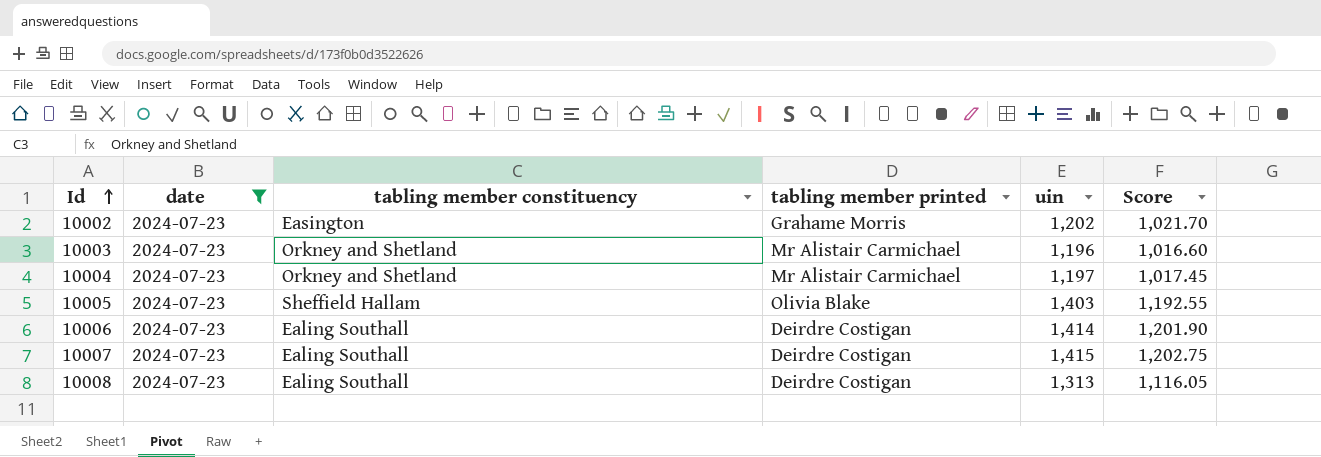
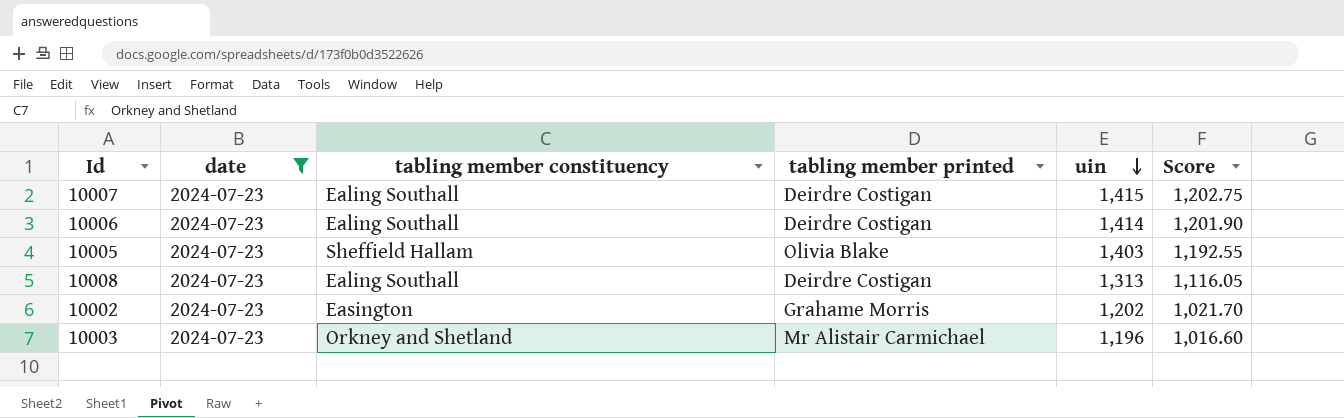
row order: Id ascending -> uin descending
row 10004: 2024-07-23 | Orkney and Shetland | Mr Alistair Carmichael | 1,197 | 1,017.45 -> none

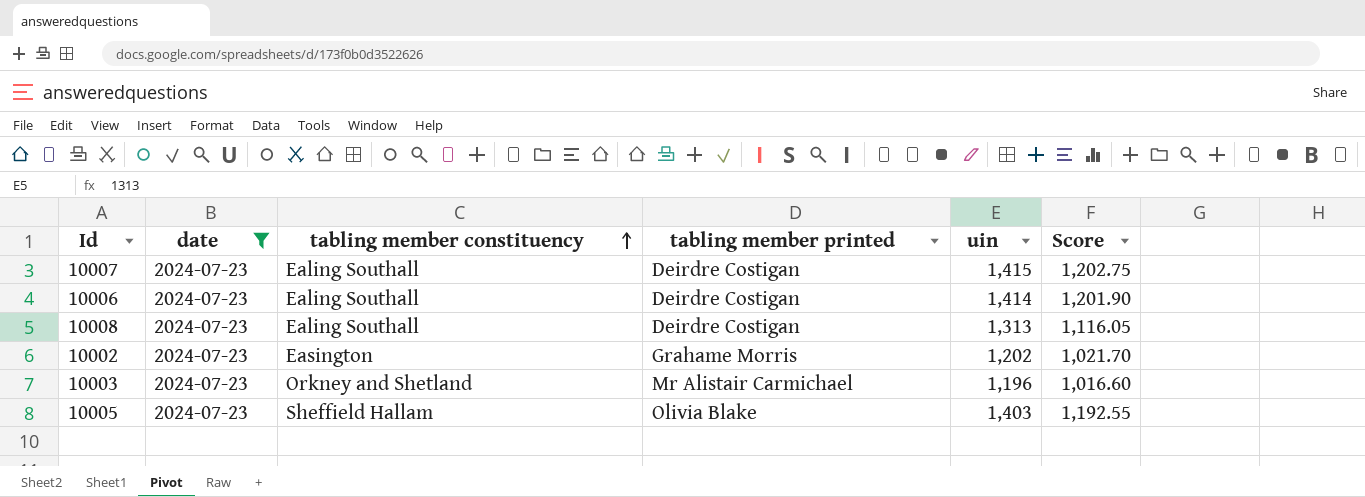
row order: uin descending -> tabling member constituency ascending

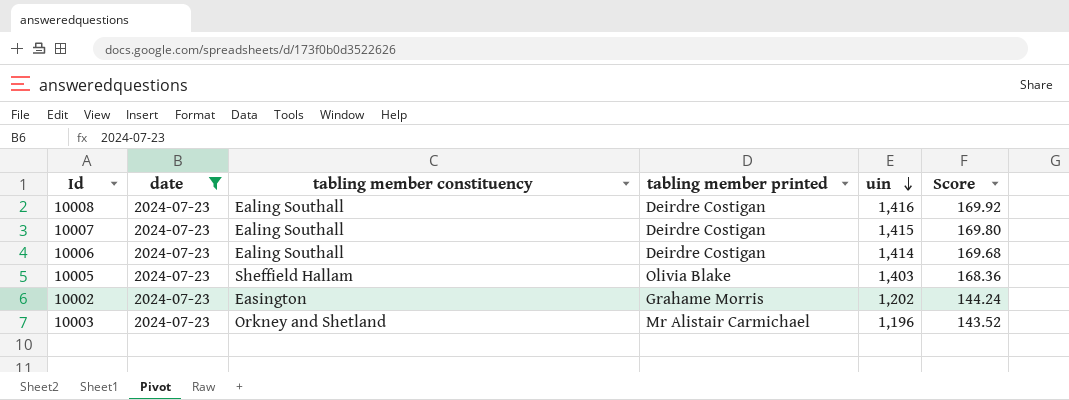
row order: tabling member constituency ascending -> uin descending
column Score | formula: [uin] * 0.85 -> [uin] * 0.12
10008 | uin: 1,313 -> 1,416

